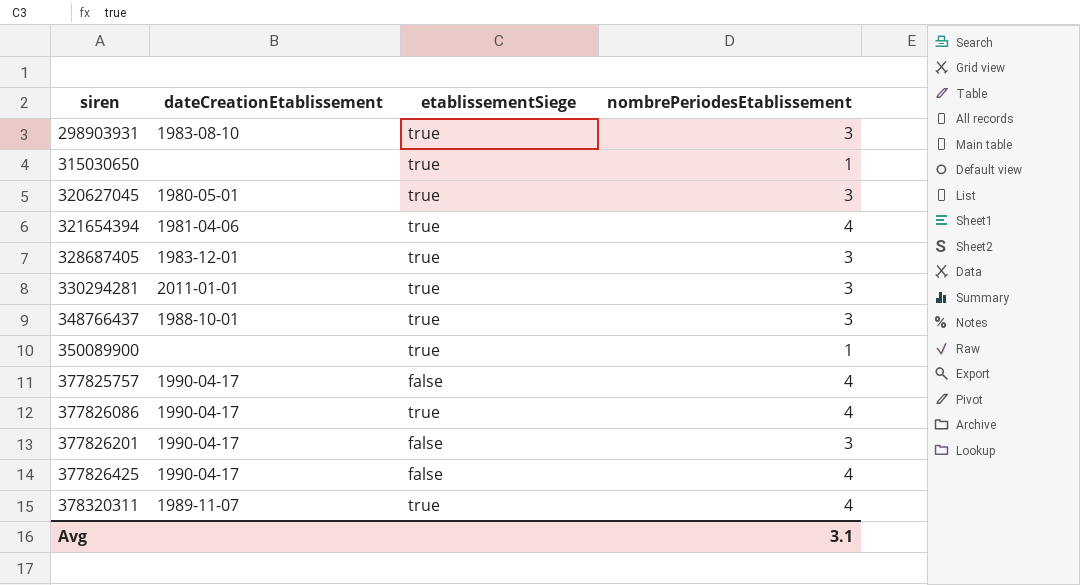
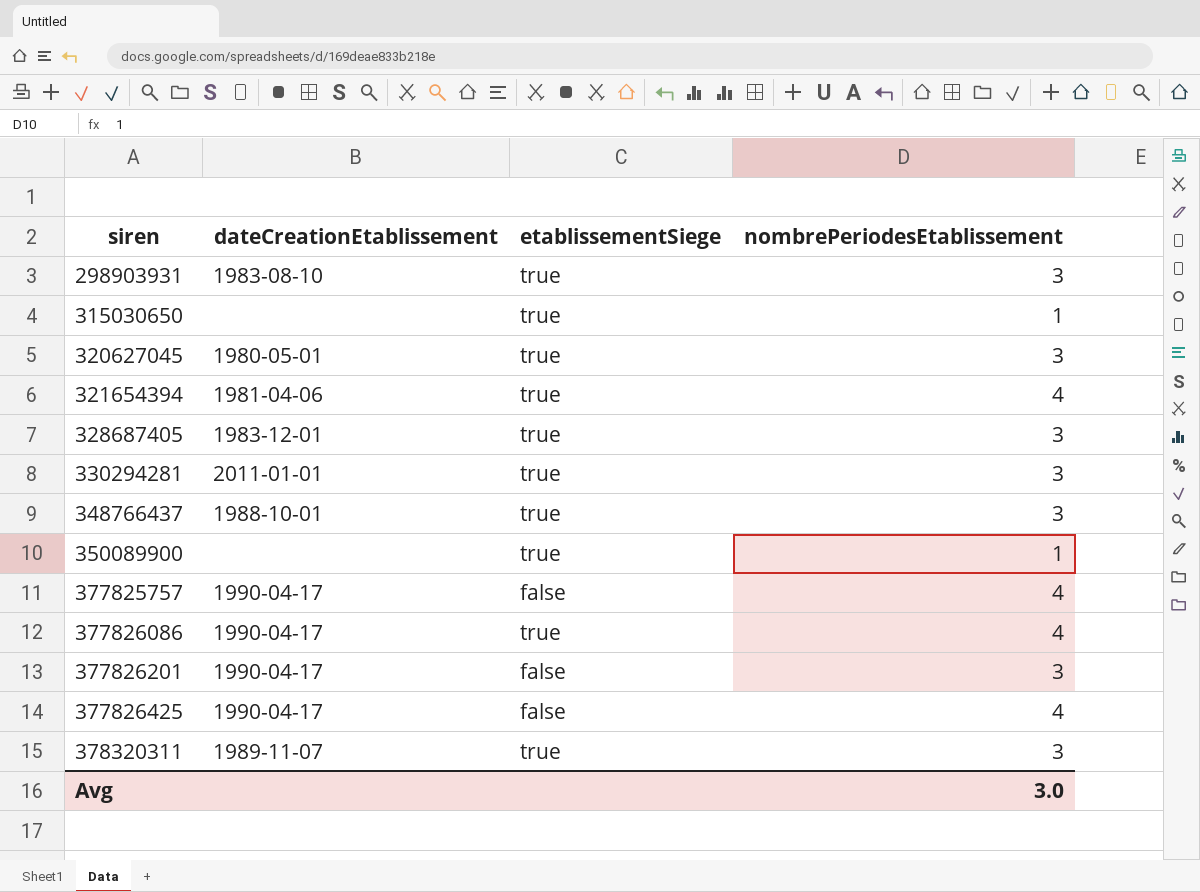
378320311 | nombrePeriodesEtablissement: 4 -> 3
Avg | nombrePeriodesEtablissement: 3.1 -> 3.0

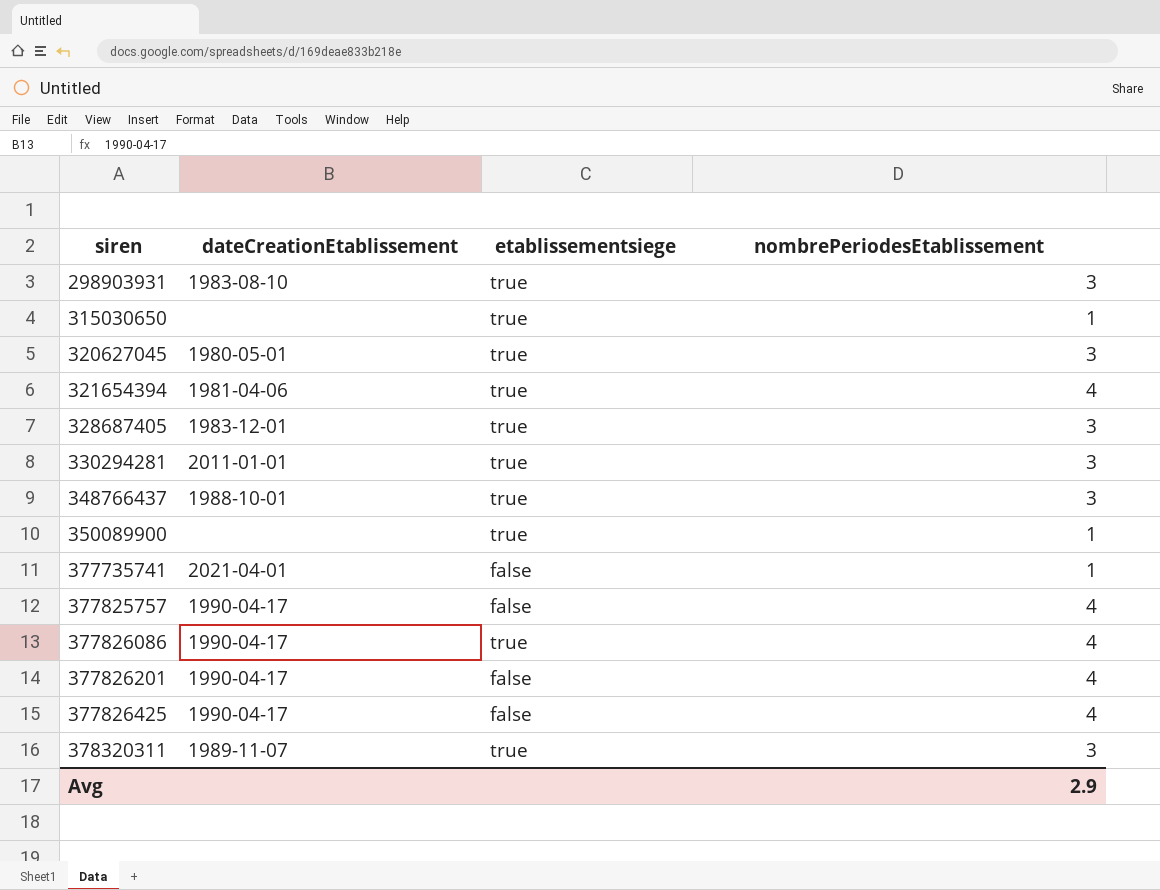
column name: etablissementSiege -> etablissementsiege
row 377735741: none -> 2021-04-01 | false | 1
377826201 | nombrePeriodesEtablissement: 3 -> 4
Avg | nombrePeriodesEtablissement: 3.0 -> 2.9

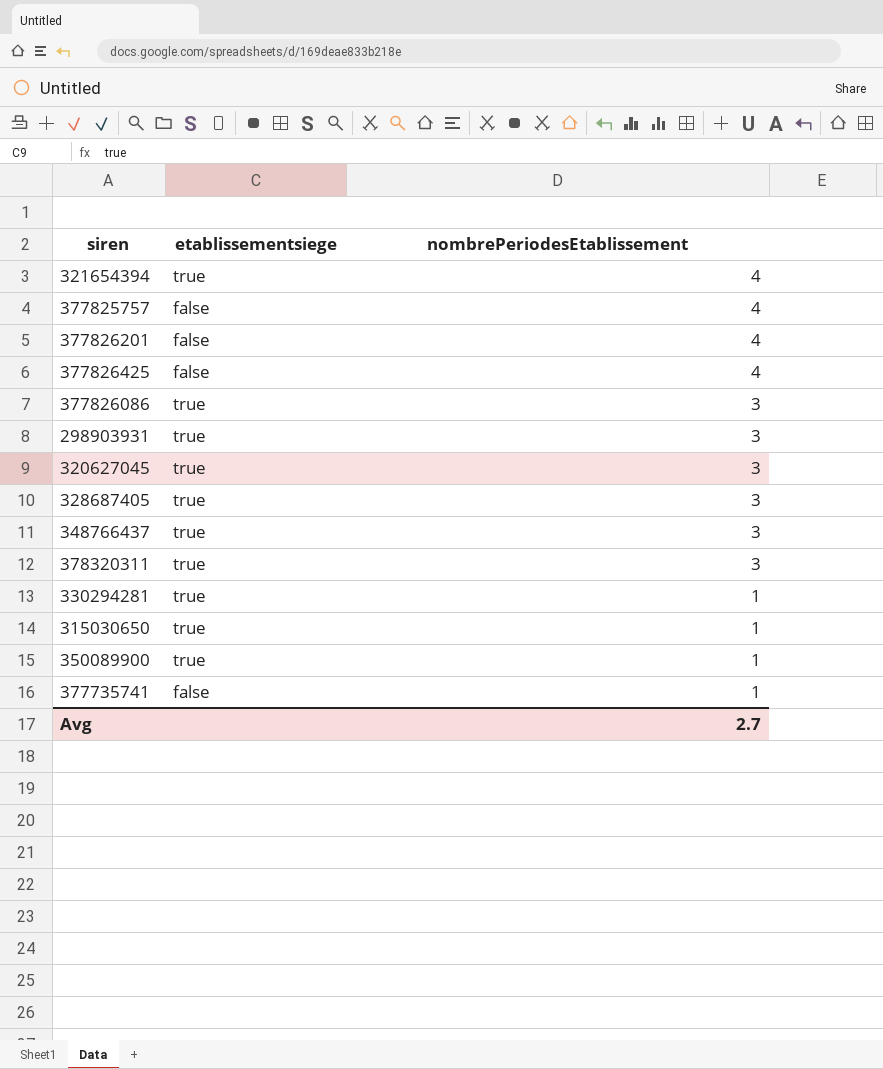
row order: siren ascending -> nombrePeriodesEtablissement descending
column dateCreationEtablissement | position: 2 -> none
377826086 | nombrePeriodesEtablissement: 4 -> 3
330294281 | nombrePeriodesEtablissement: 3 -> 1
Avg | nombrePeriodesEtablissement: 2.9 -> 2.7

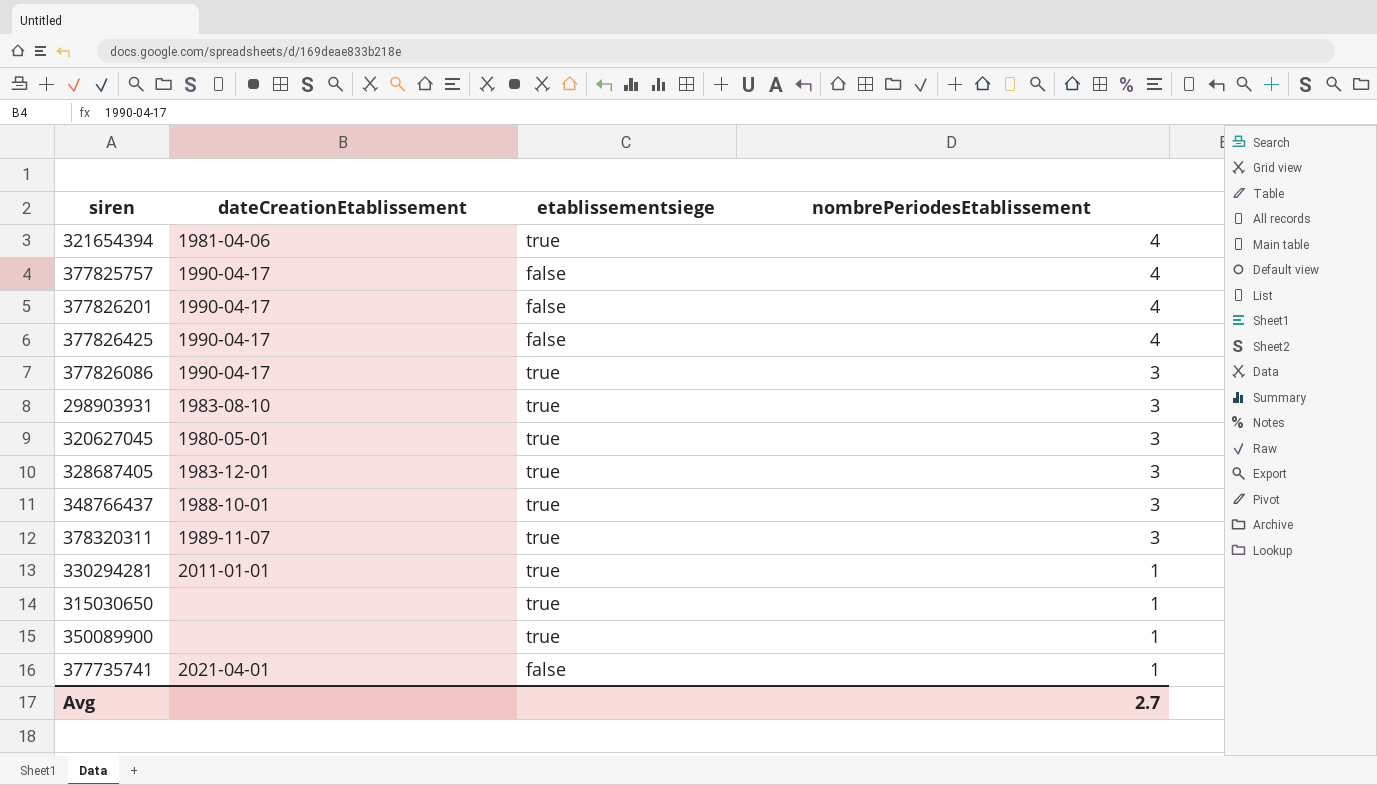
column dateCreationEtablissement | position: none -> 2

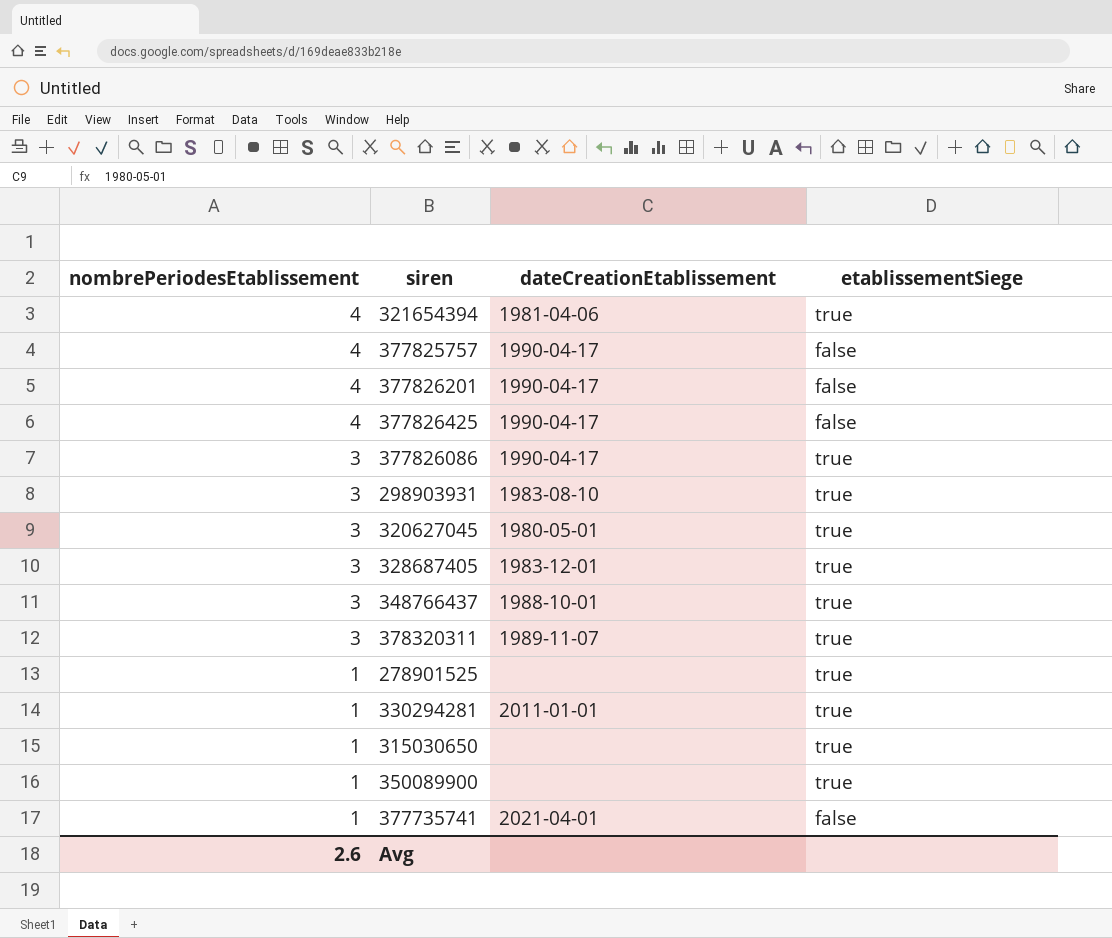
column nombrePeriodesEtablissement | position: 4 -> 1
column name: etablissementsiege -> etablissementSiege
row 278901525: none -> 1 | none | true
Avg | nombrePeriodesEtablissement: 2.7 -> 2.6

